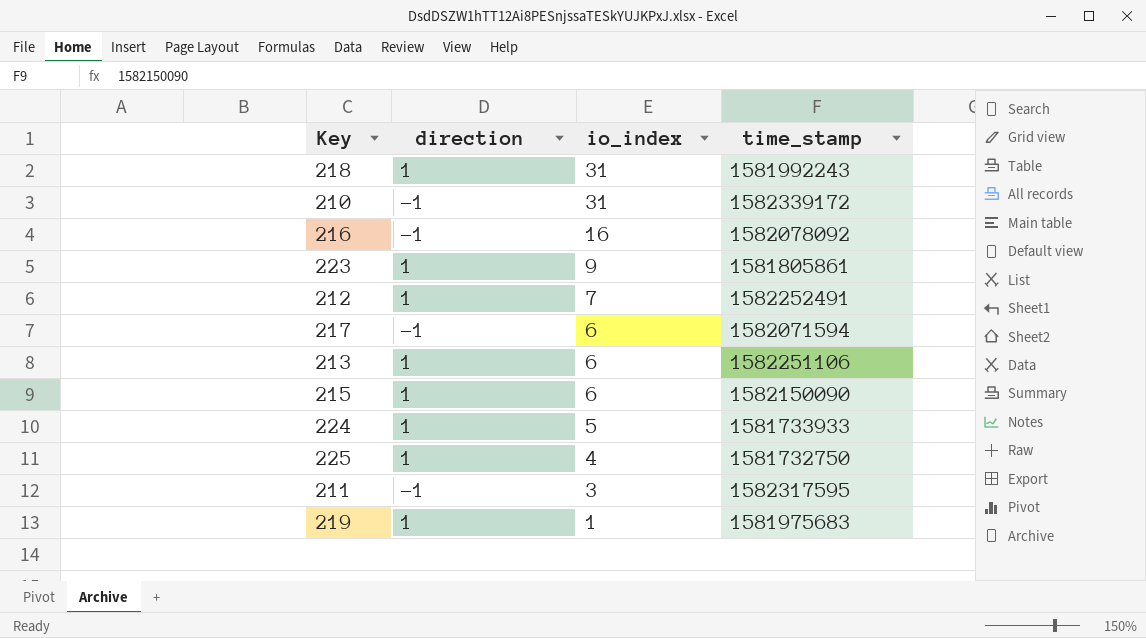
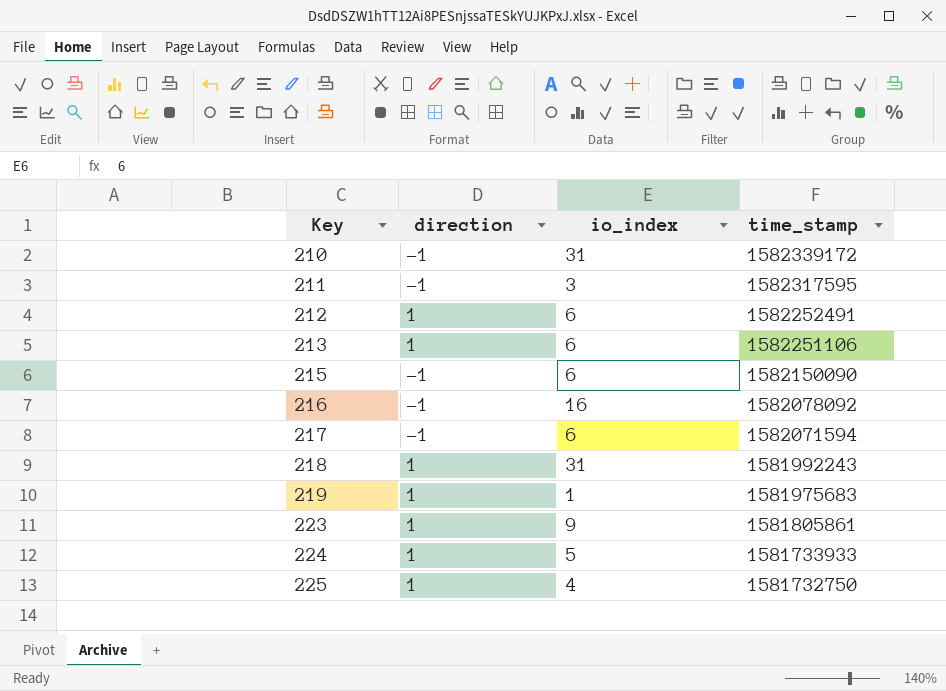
row order: io_index descending -> Key ascending
212 | io_index: 7 -> 6
215 | direction: 1 -> -1

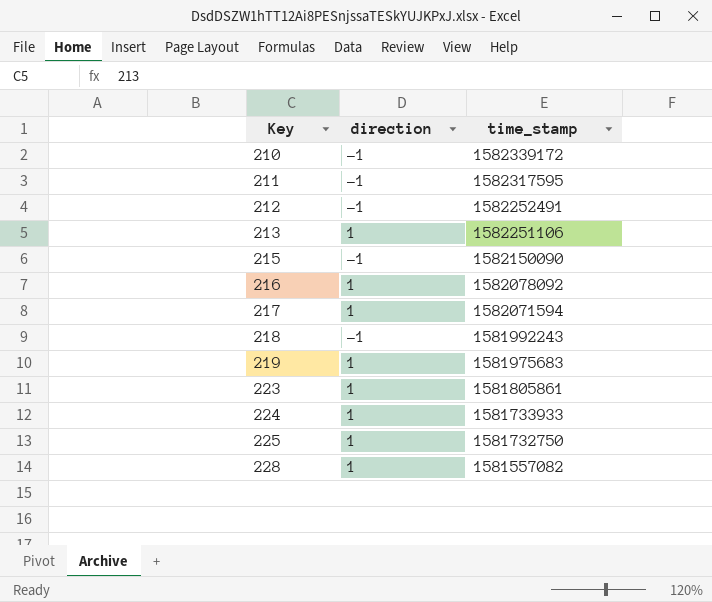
column io_index | position: 3 -> none
212 | direction: 1 -> -1
216 | direction: -1 -> 1
217 | direction: -1 -> 1
218 | direction: 1 -> -1
row 228: none -> 1 | 1581557082

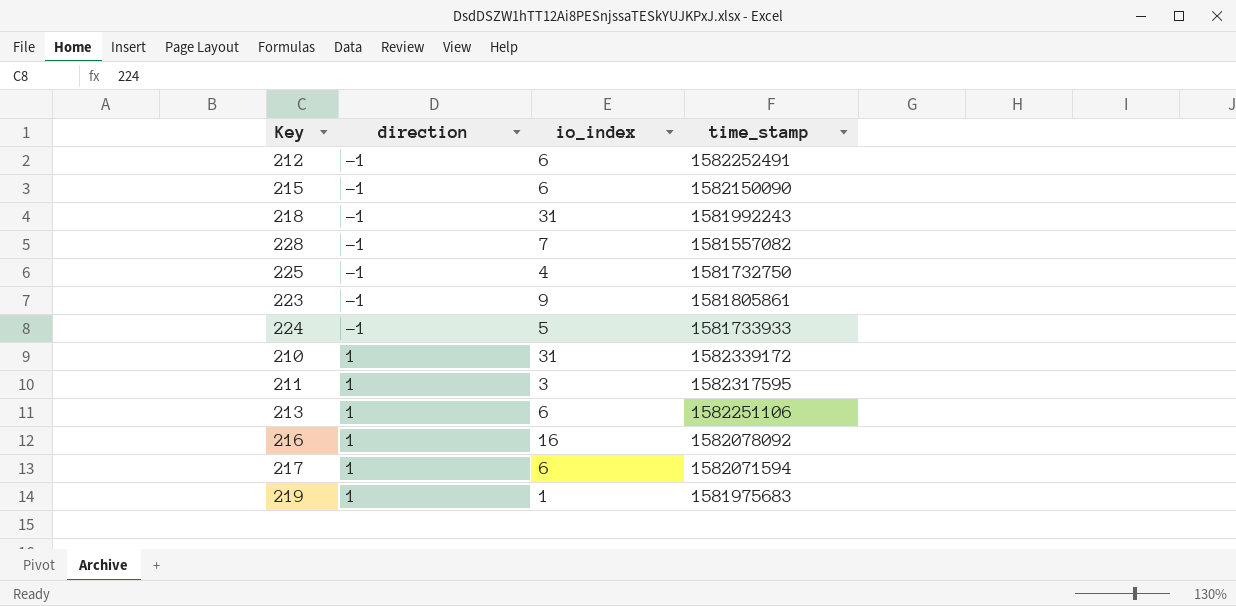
row order: Key ascending -> direction ascending
column io_index | position: none -> 3
228 | direction: 1 -> -1
225 | direction: 1 -> -1
223 | direction: 1 -> -1
224 | direction: 1 -> -1
210 | direction: -1 -> 1
211 | direction: -1 -> 1

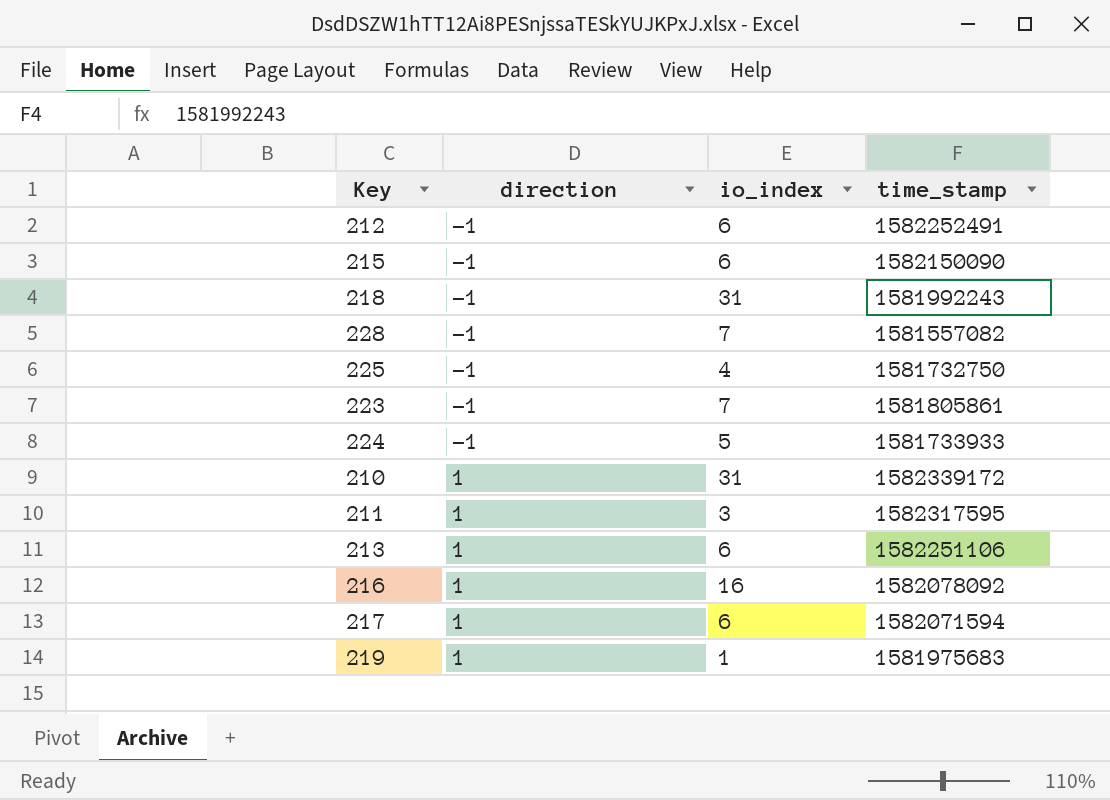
223 | io_index: 9 -> 7

